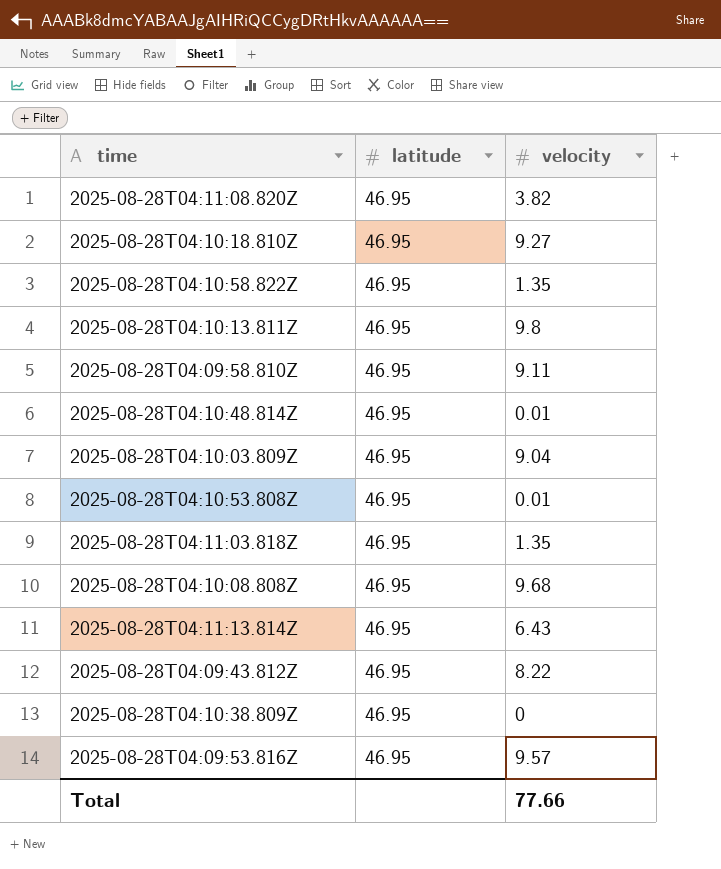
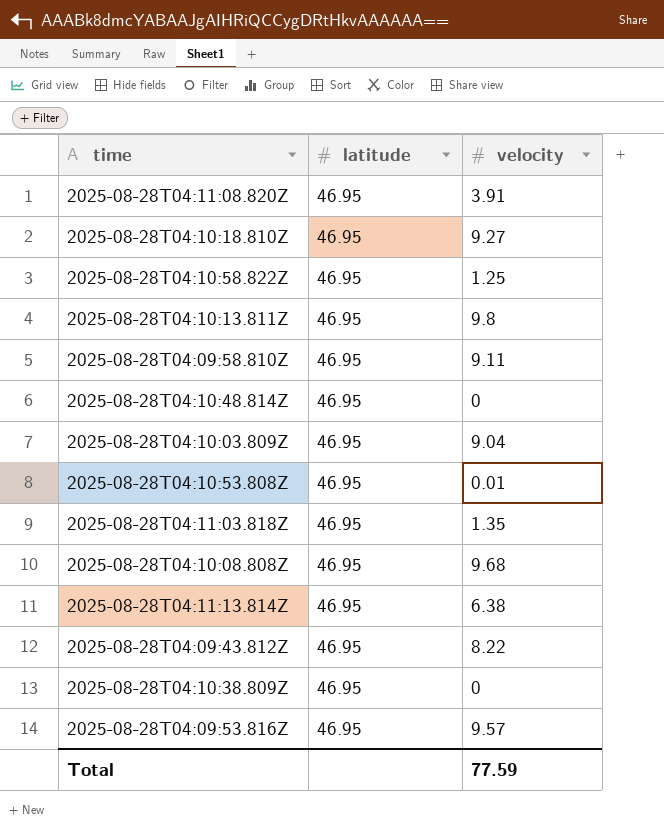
2025-08-28T04:11:08.820Z | velocity: 3.82 -> 3.91
2025-08-28T04:10:58.822Z | velocity: 1.35 -> 1.25
2025-08-28T04:10:48.814Z | velocity: 0.01 -> 0
2025-08-28T04:11:13.814Z | velocity: 6.43 -> 6.38
Total | velocity: 77.66 -> 77.59

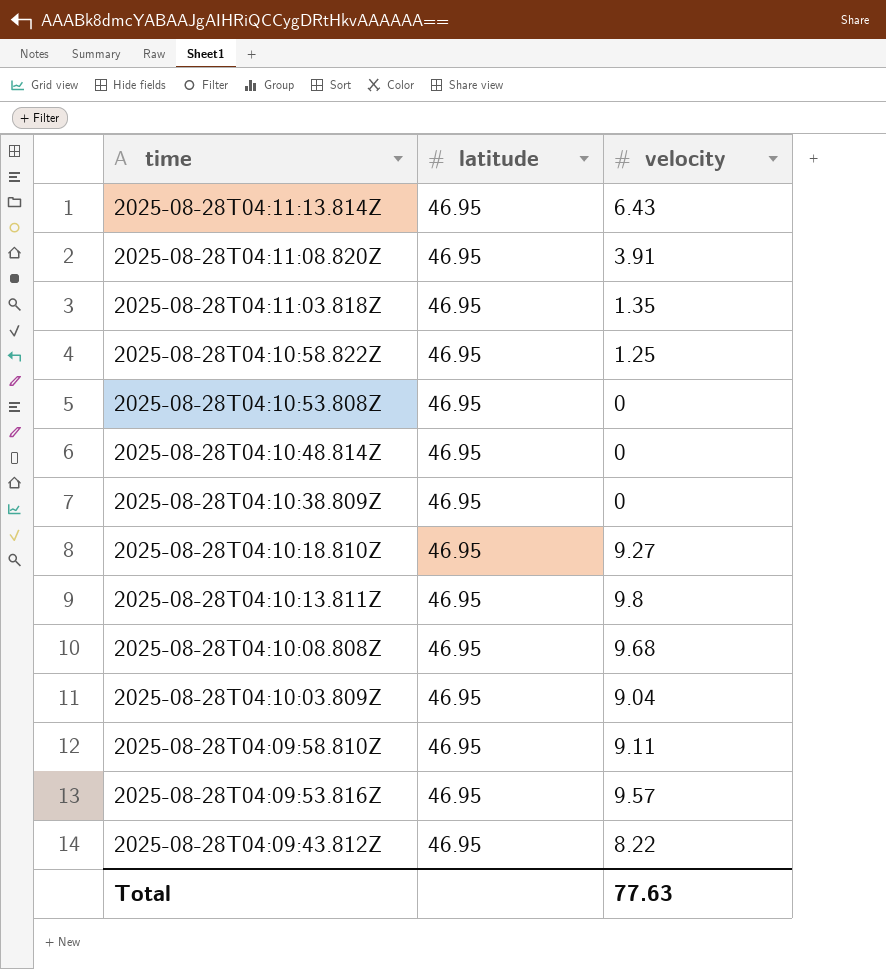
row order: none -> time descending
2025-08-28T04:11:13.814Z | velocity: 6.38 -> 6.43
2025-08-28T04:10:53.808Z | velocity: 0.01 -> 0
Total | velocity: 77.59 -> 77.63

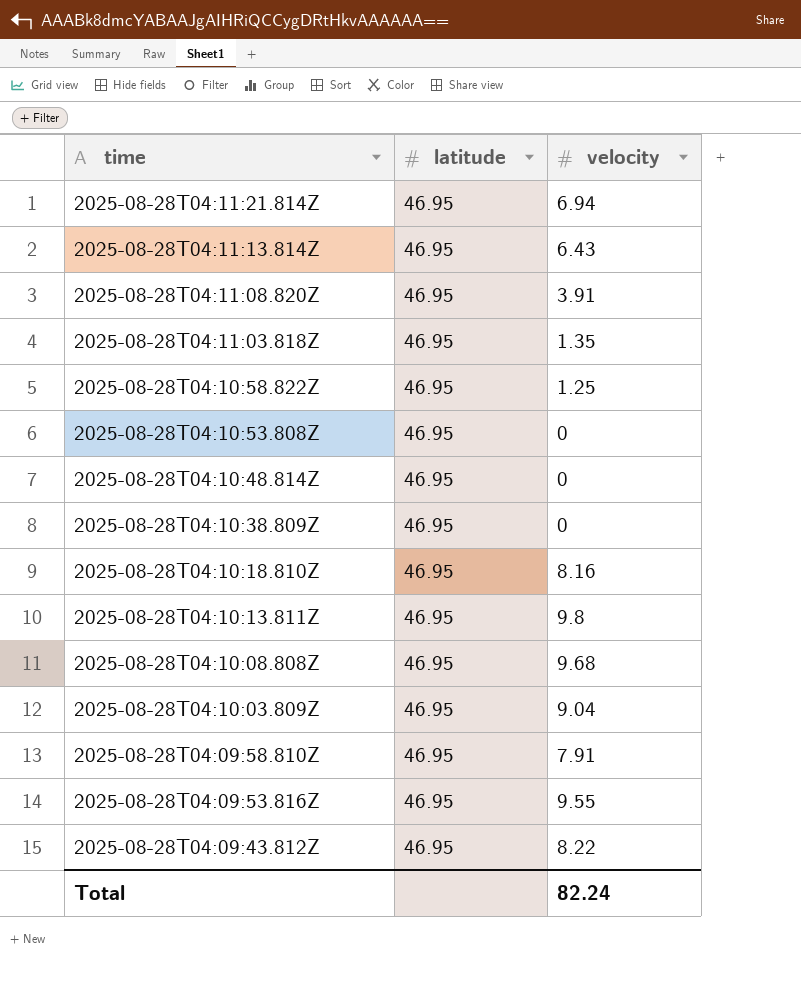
row 2025-08-28T04:11:21.814Z: none -> 46.95 | 6.94
2025-08-28T04:10:18.810Z | velocity: 9.27 -> 8.16
2025-08-28T04:09:58.810Z | velocity: 9.11 -> 7.91
2025-08-28T04:09:53.816Z | velocity: 9.57 -> 9.55
Total | velocity: 77.63 -> 82.24

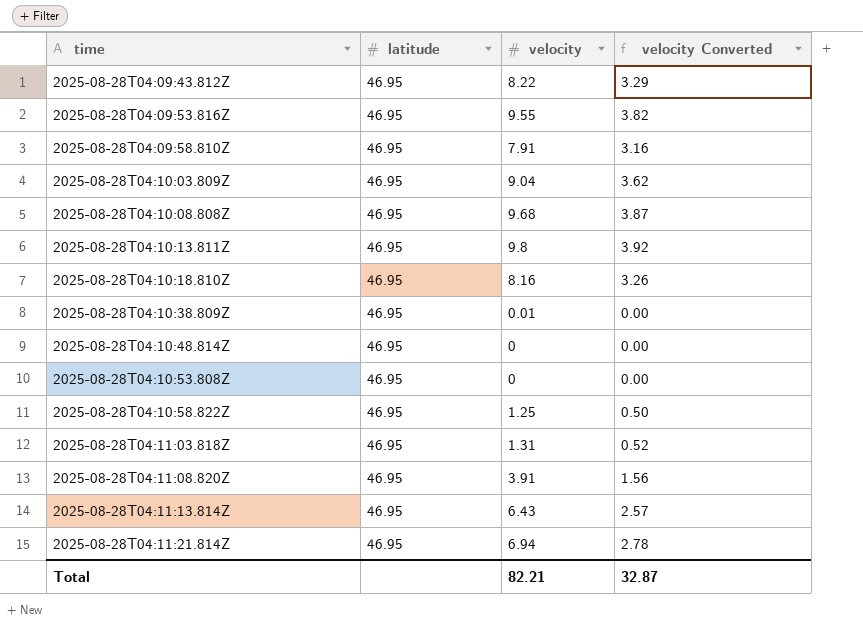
row order: time descending -> time ascending
column velocity Converted | formula: none -> [velocity] * 0.4
2025-08-28T04:10:38.809Z | velocity: 0 -> 0.01
2025-08-28T04:11:03.818Z | velocity: 1.35 -> 1.31
Total | velocity: 82.24 -> 82.21

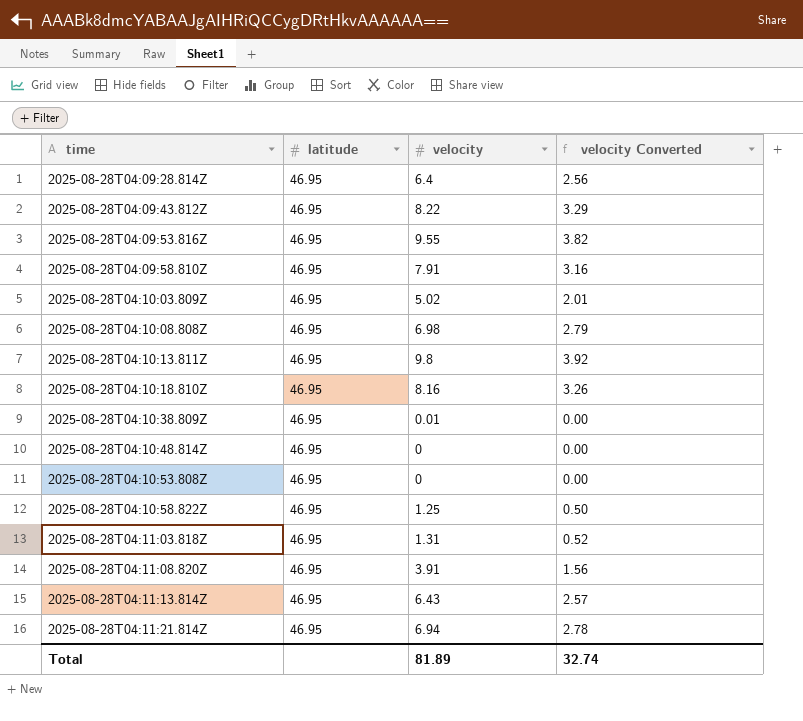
row 2025-08-28T04:09:28.814Z: none -> 46.95 | 6.4 | 2.56
2025-08-28T04:10:03.809Z | velocity: 9.04 -> 5.02
2025-08-28T04:10:03.809Z | velocity Converted: 3.62 -> 2.01
2025-08-28T04:10:08.808Z | velocity: 9.68 -> 6.98
2025-08-28T04:10:08.808Z | velocity Converted: 3.87 -> 2.79
Total | velocity: 82.21 -> 81.89
Total | velocity Converted: 32.87 -> 32.74

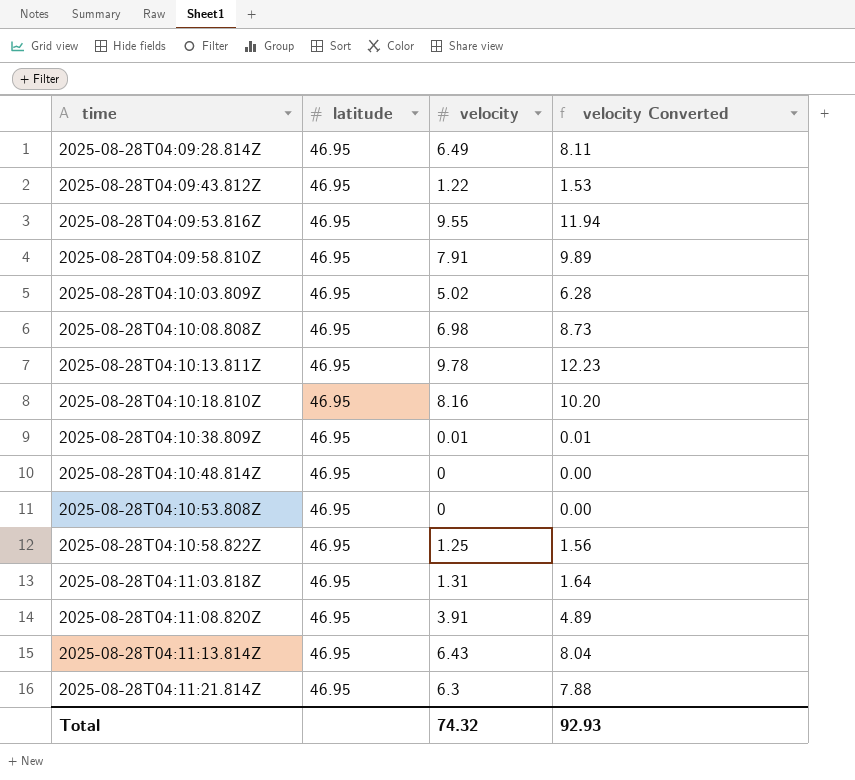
column velocity Converted | formula: [velocity] * 0.4 -> [velocity] * 1.25
2025-08-28T04:09:28.814Z | velocity: 6.4 -> 6.49
2025-08-28T04:09:43.812Z | velocity: 8.22 -> 1.22
2025-08-28T04:10:13.811Z | velocity: 9.8 -> 9.78
2025-08-28T04:11:21.814Z | velocity: 6.94 -> 6.3
Total | velocity: 81.89 -> 74.32
Total | velocity Converted: 32.74 -> 92.93

